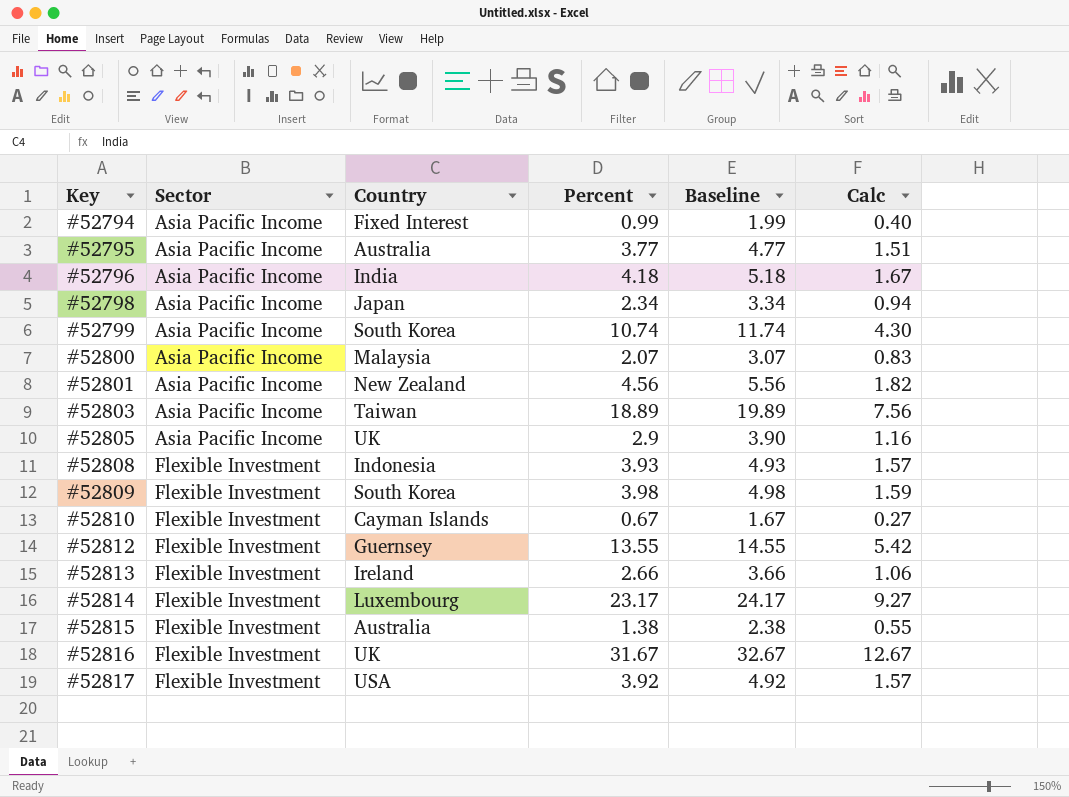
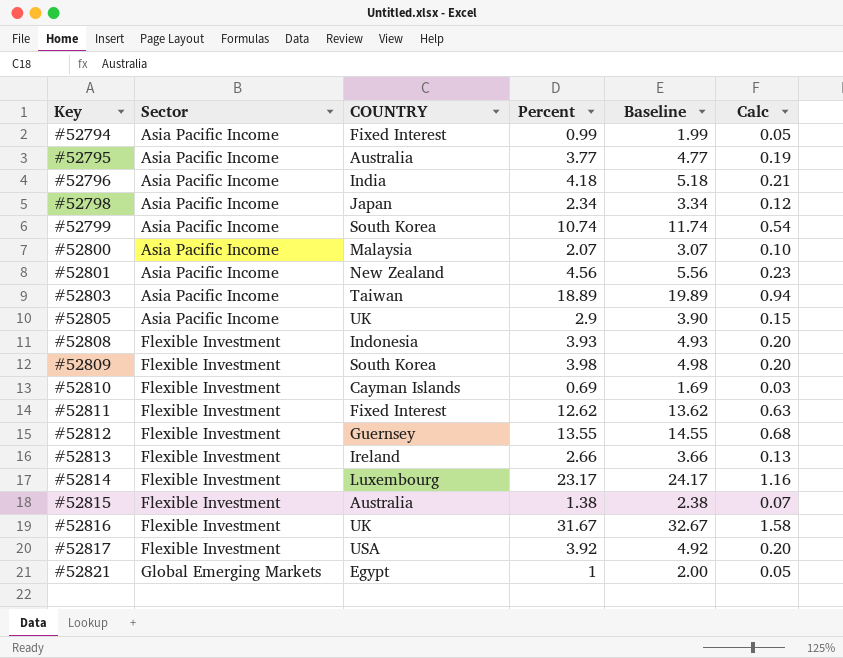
column name: Country -> COUNTRY
column Calc | formula: [Percent] * 0.4 -> [Percent] * 0.05
#52810 | Percent: 0.67 -> 0.69
#52810 | Baseline: 1.67 -> 1.69
row #52811: none -> Flexible Investment | Fixed Interest | 12.62 | 13.62 | 0.63
row #52821: none -> Global Emerging Markets | Egypt | 1 | 2.00 | 0.05

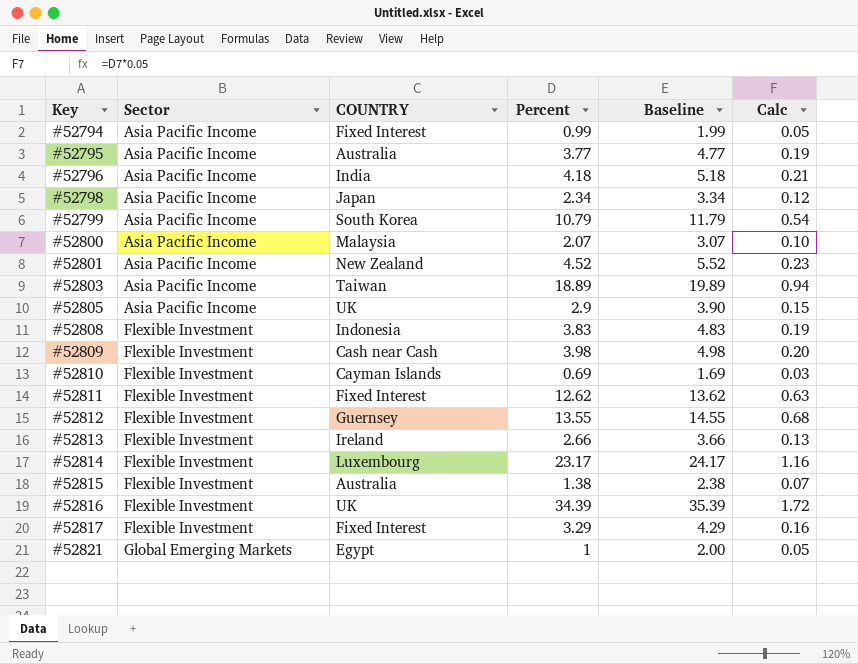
#52799 | Percent: 10.74 -> 10.79
#52799 | Baseline: 11.74 -> 11.79
#52801 | Percent: 4.56 -> 4.52
#52801 | Baseline: 5.56 -> 5.52
#52808 | Percent: 3.93 -> 3.83
#52808 | Baseline: 4.93 -> 4.83
#52808 | Calc: 0.20 -> 0.19
#52809 | COUNTRY: South Korea -> Cash near Cash
#52816 | Percent: 31.67 -> 34.39
#52816 | Baseline: 32.67 -> 35.39
#52816 | Calc: 1.58 -> 1.72
#52817 | COUNTRY: USA -> Fixed Interest
#52817 | Percent: 3.92 -> 3.29
#52817 | Baseline: 4.92 -> 4.29
#52817 | Calc: 0.20 -> 0.16

